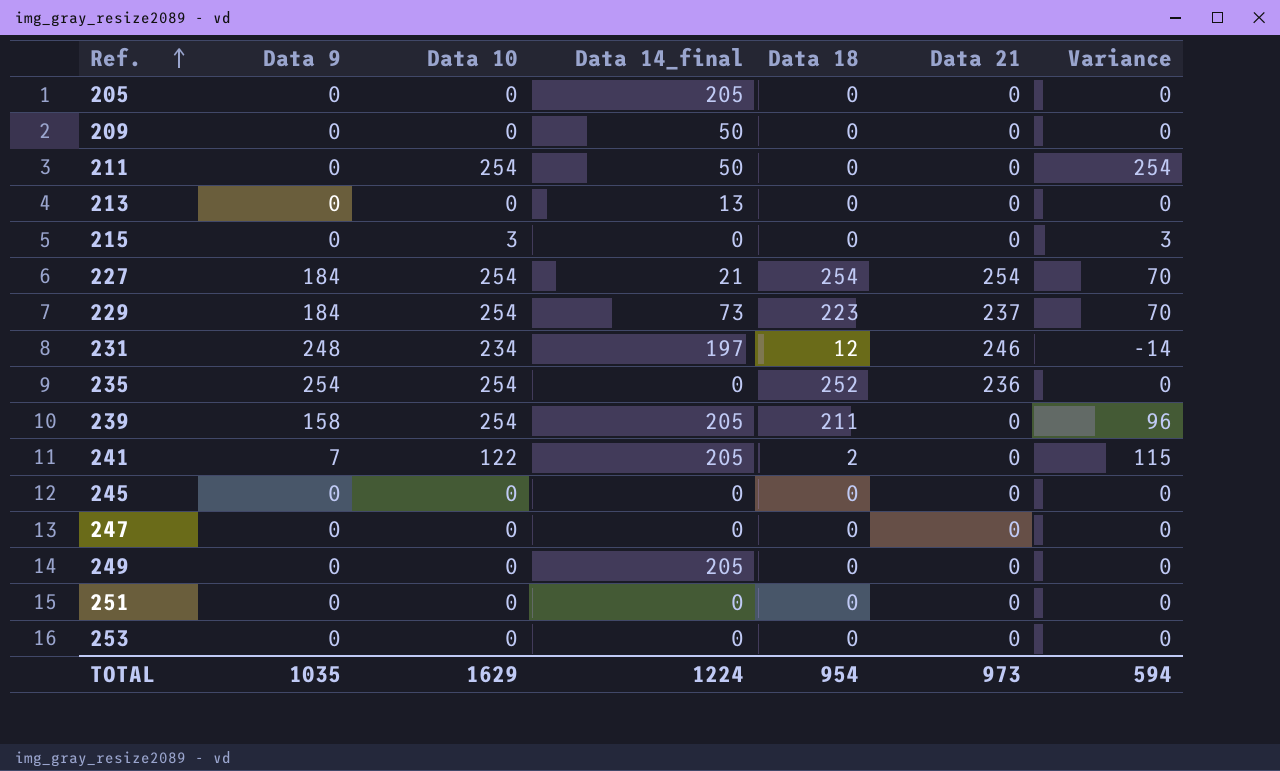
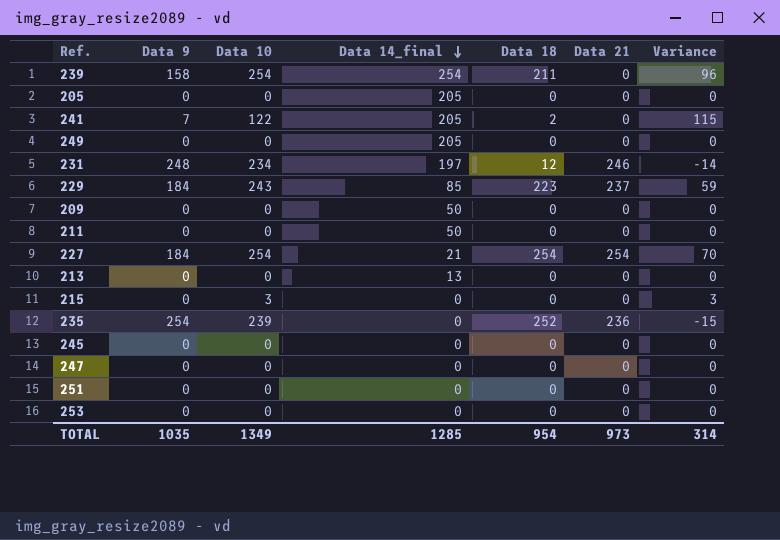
row order: Ref. ascending -> Data 14_final descending
239 | Data 14_final: 205 -> 254
229 | Data 10: 254 -> 243
229 | Data 14_final: 73 -> 85
229 | Variance: 70 -> 59
211 | Data 10: 254 -> 0
211 | Variance: 254 -> 0
235 | Data 10: 254 -> 239
235 | Variance: 0 -> -15
TOTAL | Data 10: 1629 -> 1349
TOTAL | Data 14_final: 1224 -> 1285
TOTAL | Variance: 594 -> 314

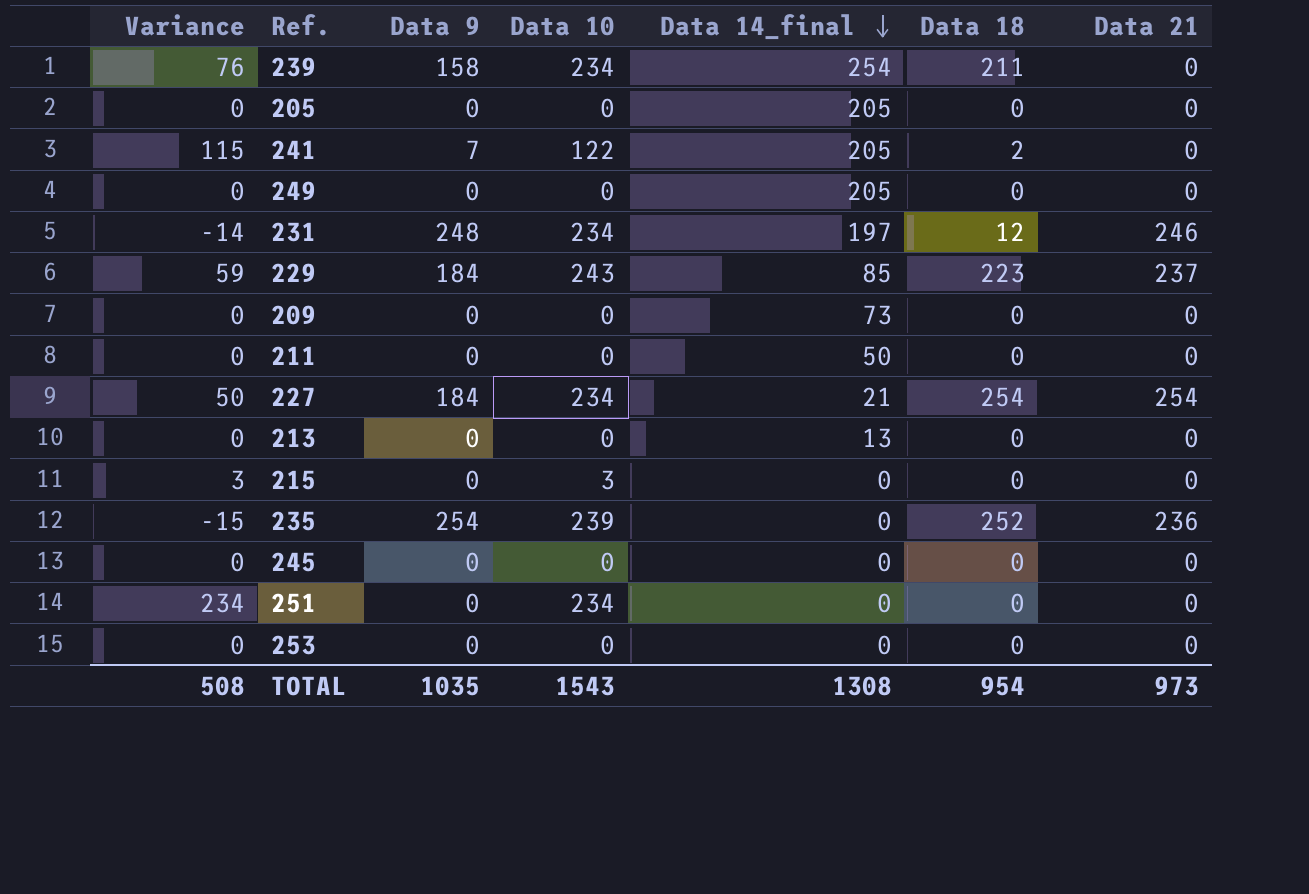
column Variance | position: 7 -> 1
row 247: 0 | 0 | 0 | 0 | 0 | 0 -> none
239 | Variance: 96 -> 76
239 | Data 10: 254 -> 234
209 | Data 14_final: 50 -> 73
227 | Variance: 70 -> 50
227 | Data 10: 254 -> 234
251 | Variance: 0 -> 234
251 | Data 10: 0 -> 234
TOTAL | Variance: 314 -> 508
TOTAL | Data 10: 1349 -> 1543
TOTAL | Data 14_final: 1285 -> 1308

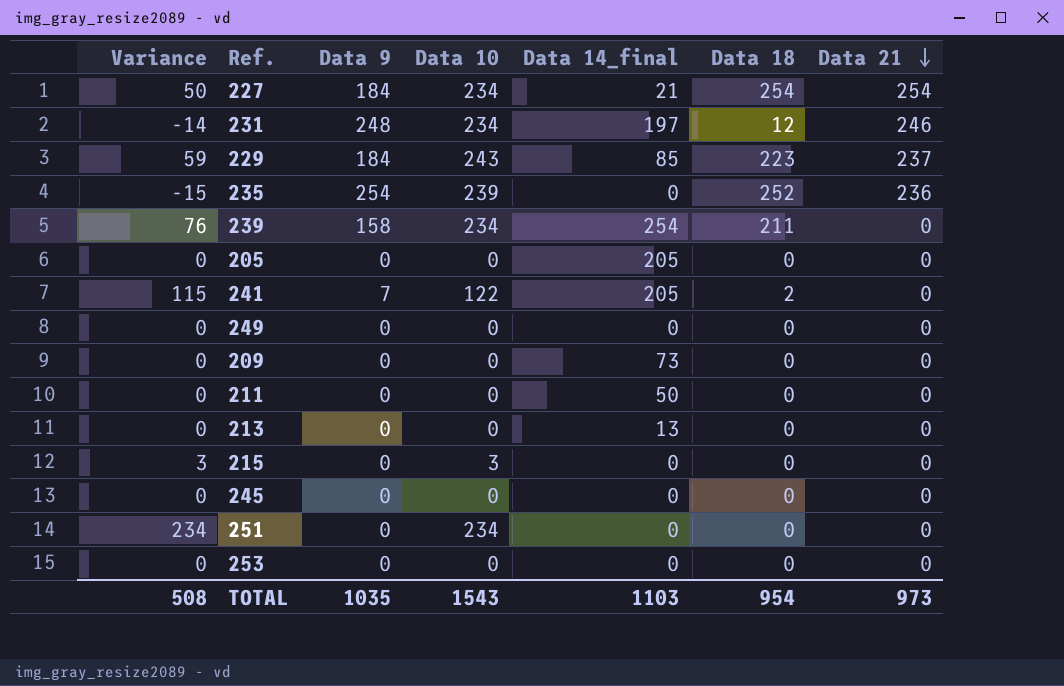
row order: Data 14_final descending -> Data 21 descending
249 | Data 14_final: 205 -> 0
TOTAL | Data 14_final: 1308 -> 1103

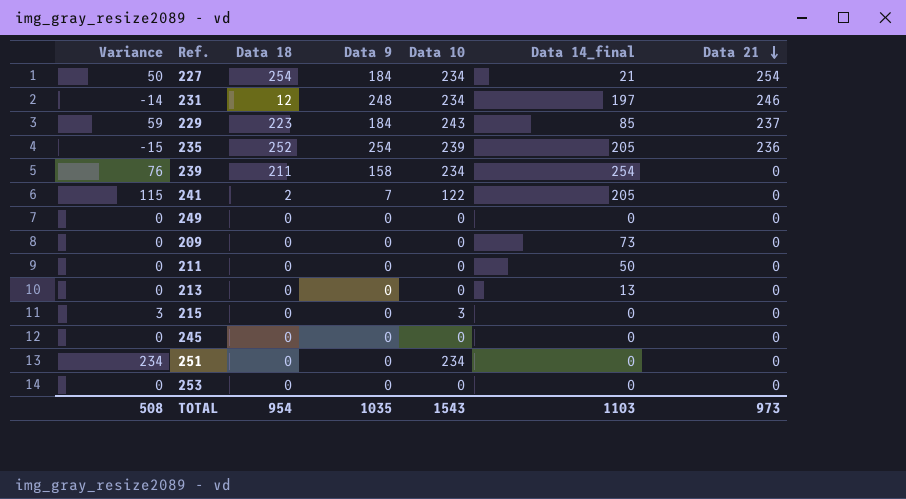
column Data 18 | position: 6 -> 3
row 205: 0 | 0 | 0 | 205 | 0 | 0 -> none
235 | Data 14_final: 0 -> 205

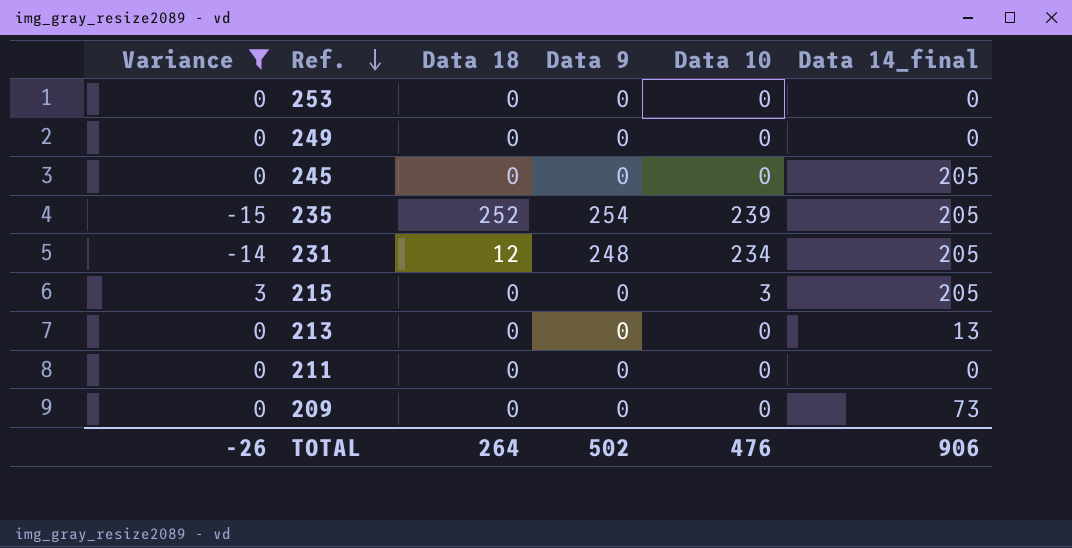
filter: none -> Variance <= 3
row order: Data 21 descending -> Ref. descending
column Data 21 | position: 7 -> none
245 | Data 14_final: 0 -> 205
231 | Data 14_final: 197 -> 205
215 | Data 14_final: 0 -> 205
211 | Data 14_final: 50 -> 0
TOTAL | Variance: 508 -> -26
TOTAL | Data 18: 954 -> 264
TOTAL | Data 9: 1035 -> 502
TOTAL | Data 10: 1543 -> 476
TOTAL | Data 14_final: 1103 -> 906

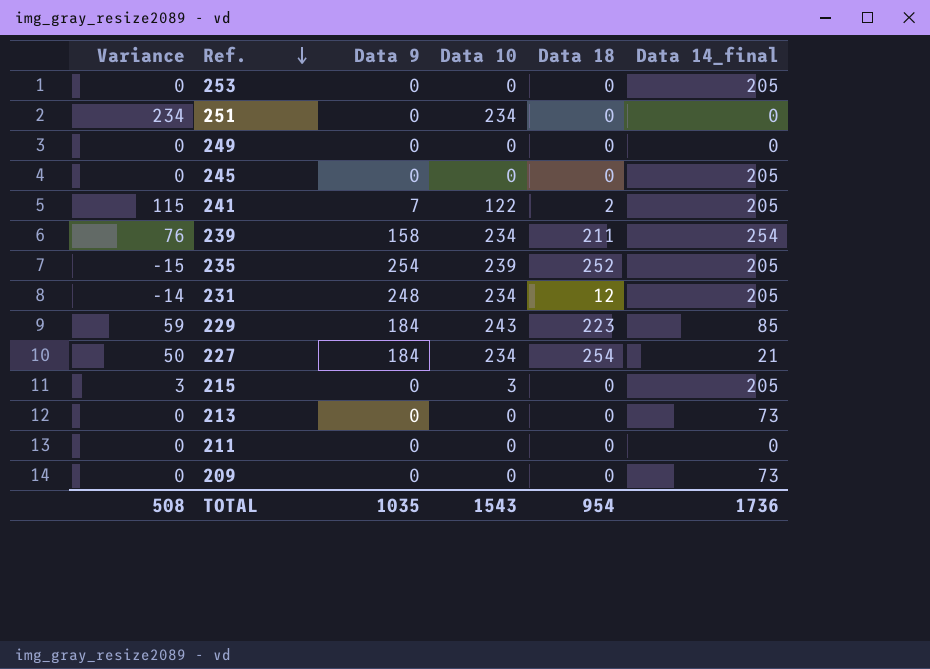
filter: Variance <= 3 -> none
column Data 18 | position: 3 -> 5
253 | Data 14_final: 0 -> 205
213 | Data 14_final: 13 -> 73
TOTAL | Variance: -26 -> 508
TOTAL | Data 9: 502 -> 1035
TOTAL | Data 10: 476 -> 1543
TOTAL | Data 18: 264 -> 954
TOTAL | Data 14_final: 906 -> 1736

